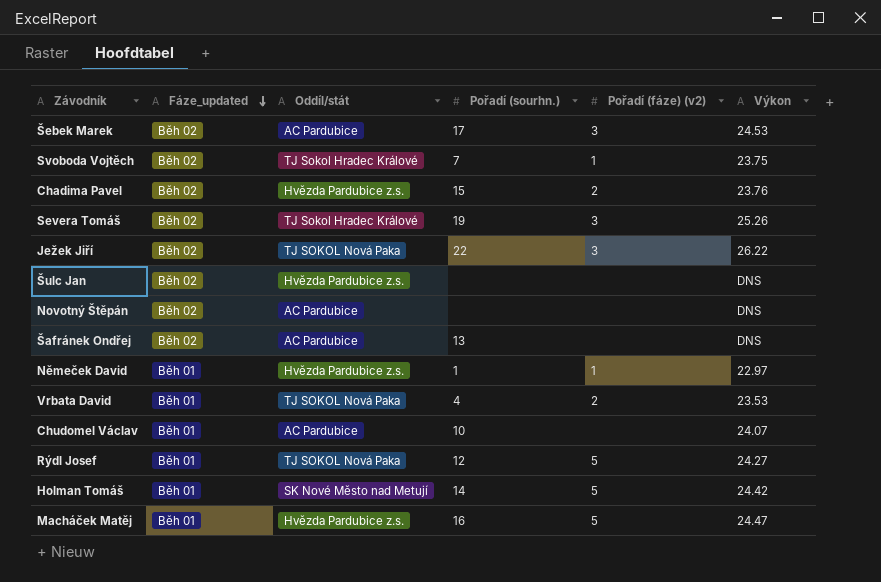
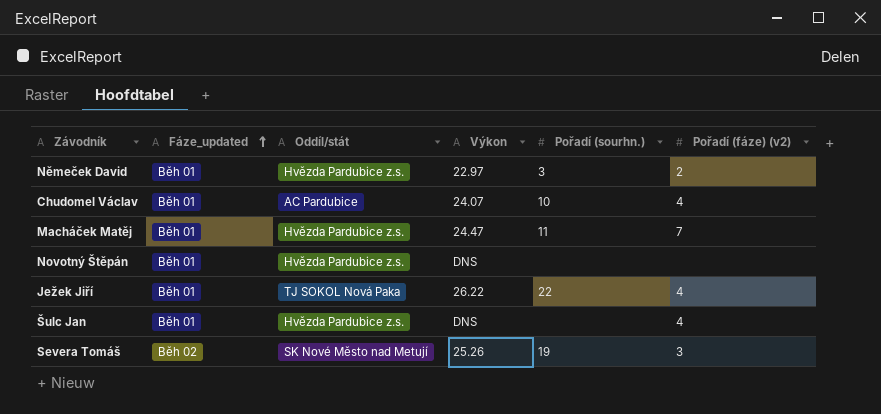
row order: Fáze_updated descending -> Fáze_updated ascending
column Výkon | position: 6 -> 4
row Šebek Marek: Běh 02 | AC Pardubice | 17 | 3 | 24.53 -> none
row Svoboda Vojtěch: Běh 02 | TJ Sokol Hradec Králové | 7 | 1 | 23.75 -> none
row Chadima Pavel: Běh 02 | Hvězda Pardubice z.s. | 15 | 2 | 23.76 -> none
row Šafránek Ondřej: Běh 02 | AC Pardubice | 13 | none | DNS -> none
row Vrbata David: Běh 01 | TJ SOKOL Nová Paka | 4 | 2 | 23.53 -> none
row Rýdl Josef: Běh 01 | TJ SOKOL Nová Paka | 12 | 5 | 24.27 -> none
row Holman Tomáš: Běh 01 | SK Nové Město nad Metují | 14 | 5 | 24.42 -> none
Němeček David | Pořadí (sourhn.): 1 -> 3
Němeček David | Pořadí (fáze) (v2): 1 -> 2
Chudomel Václav | Pořadí (fáze) (v2): none -> 4
Macháček Matěj | Pořadí (sourhn.): 16 -> 11
Macháček Matěj | Pořadí (fáze) (v2): 5 -> 7
Novotný Štěpán | Fáze_updated: Běh 02 -> Běh 01
Novotný Štěpán | Oddíl/stát: AC Pardubice -> Hvězda Pardubice z.s.
Ježek Jiří | Fáze_updated: Běh 02 -> Běh 01
Ježek Jiří | Pořadí (fáze) (v2): 3 -> 4
Šulc Jan | Fáze_updated: Běh 02 -> Běh 01
Šulc Jan | Pořadí (fáze) (v2): none -> 4
Severa Tomáš | Oddíl/stát: TJ Sokol Hradec Králové -> SK Nové Město nad Metují

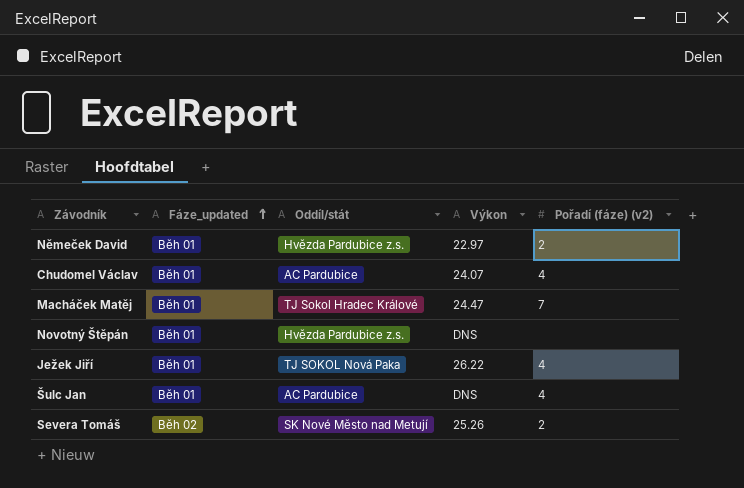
column Pořadí (sourhn.) | position: 5 -> none
Macháček Matěj | Oddíl/stát: Hvězda Pardubice z.s. -> TJ Sokol Hradec Králové
Šulc Jan | Oddíl/stát: Hvězda Pardubice z.s. -> AC Pardubice
Severa Tomáš | Pořadí (fáze) (v2): 3 -> 2

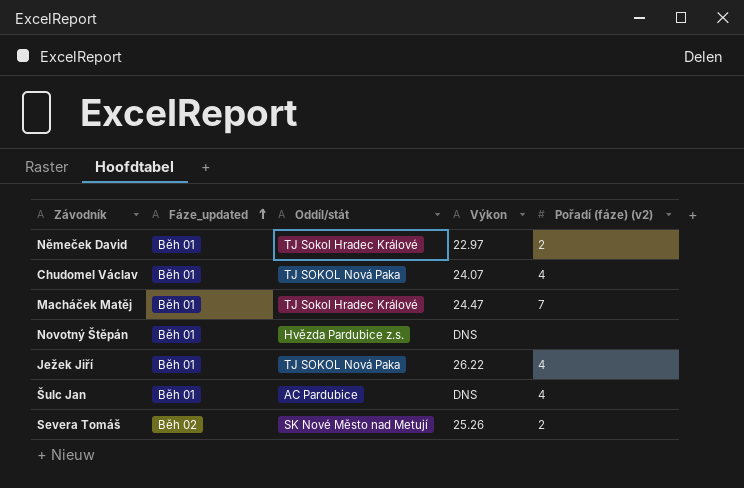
Němeček David | Oddíl/stát: Hvězda Pardubice z.s. -> TJ Sokol Hradec Králové
Chudomel Václav | Oddíl/stát: AC Pardubice -> TJ SOKOL Nová Paka

